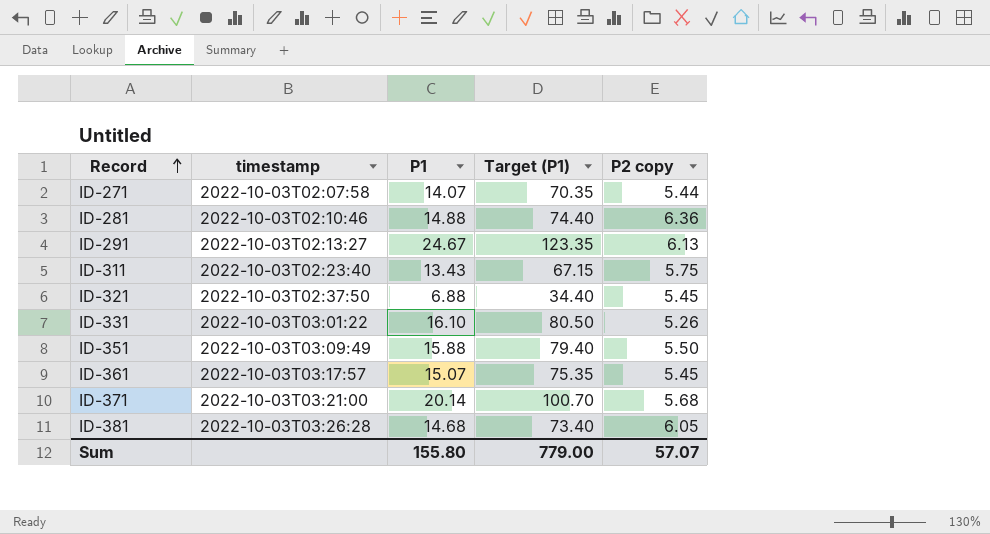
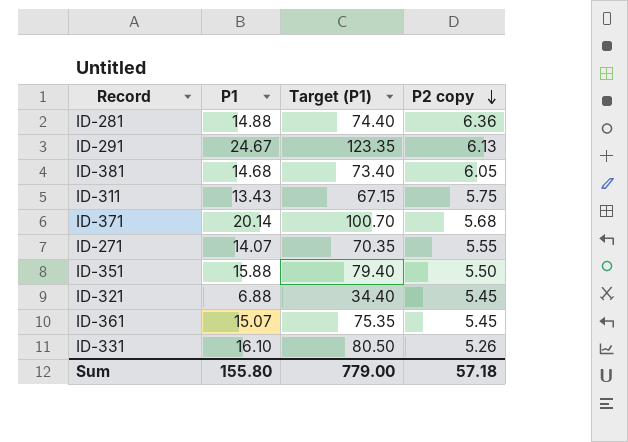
row order: Record ascending -> P2 copy descending
column timestamp | position: 2 -> none
ID-271 | P2 copy: 5.44 -> 5.55
Sum | P2 copy: 57.07 -> 57.18

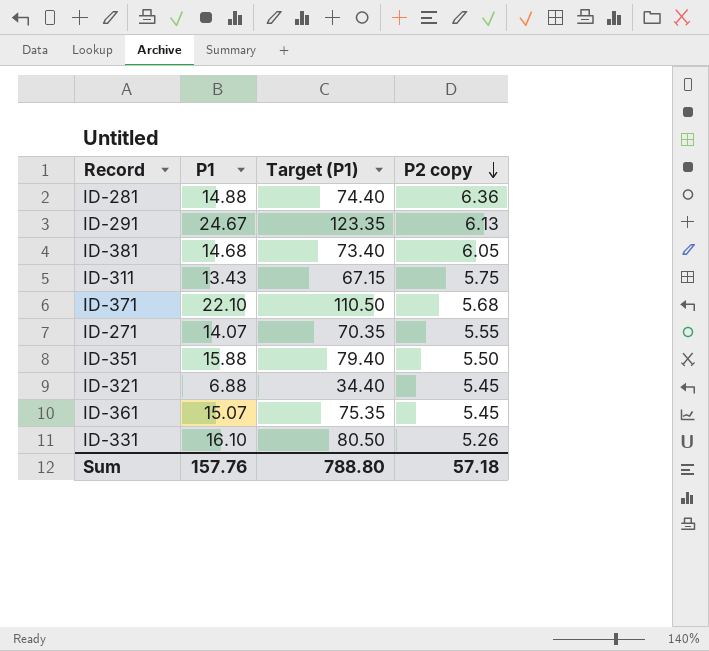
ID-371 | P1: 20.14 -> 22.10
ID-371 | Target (P1): 100.70 -> 110.50
Sum | P1: 155.80 -> 157.76
Sum | Target (P1): 779.00 -> 788.80

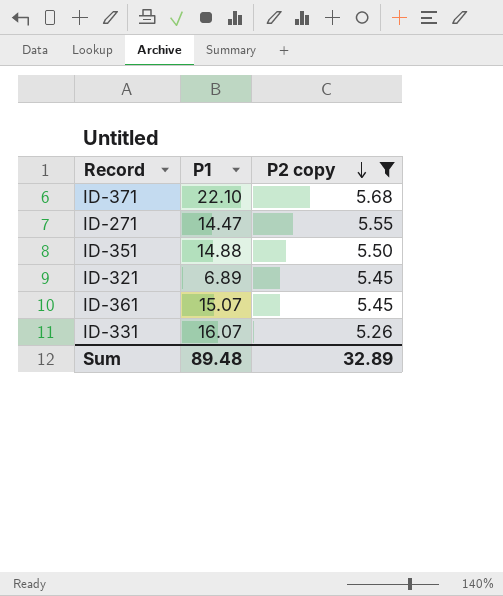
filter: none -> P2 copy <= 5.68
column Target (P1) | formula: [P1] * 5 -> none
ID-271 | P1: 14.07 -> 14.47
ID-351 | P1: 15.88 -> 14.88
ID-321 | P1: 6.88 -> 6.89
ID-331 | P1: 16.10 -> 16.07
Sum | P1: 157.76 -> 89.48
Sum | P2 copy: 57.18 -> 32.89

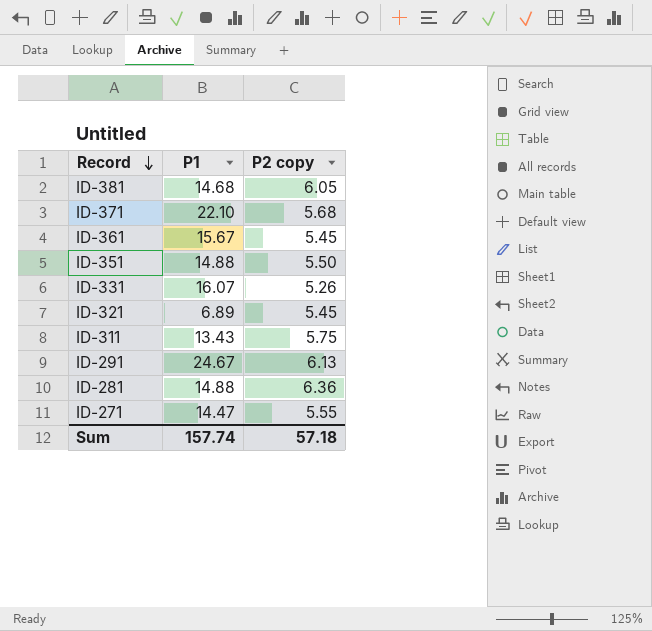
filter: P2 copy <= 5.68 -> none
row order: P2 copy descending -> Record descending
ID-361 | P1: 15.07 -> 15.67
Sum | P1: 89.48 -> 157.74
Sum | P2 copy: 32.89 -> 57.18

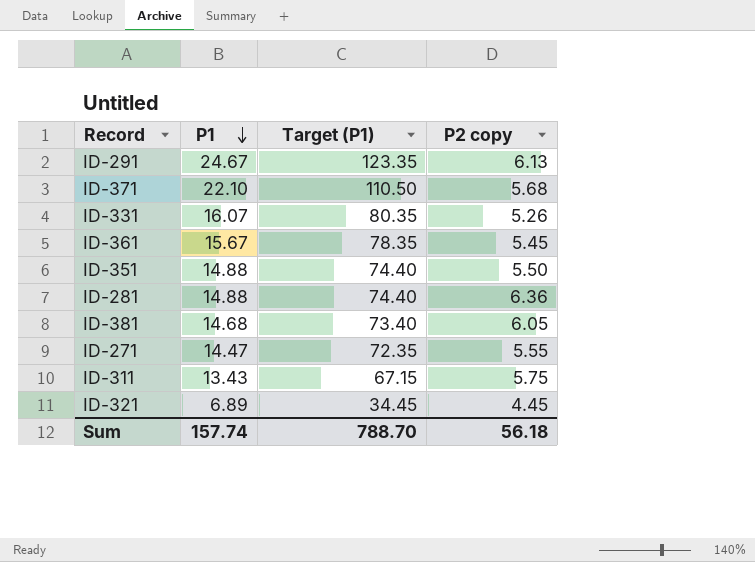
row order: Record descending -> P1 descending
column Target (P1) | formula: none -> [P1] * 5
ID-321 | P2 copy: 5.45 -> 4.45
Sum | P2 copy: 57.18 -> 56.18

